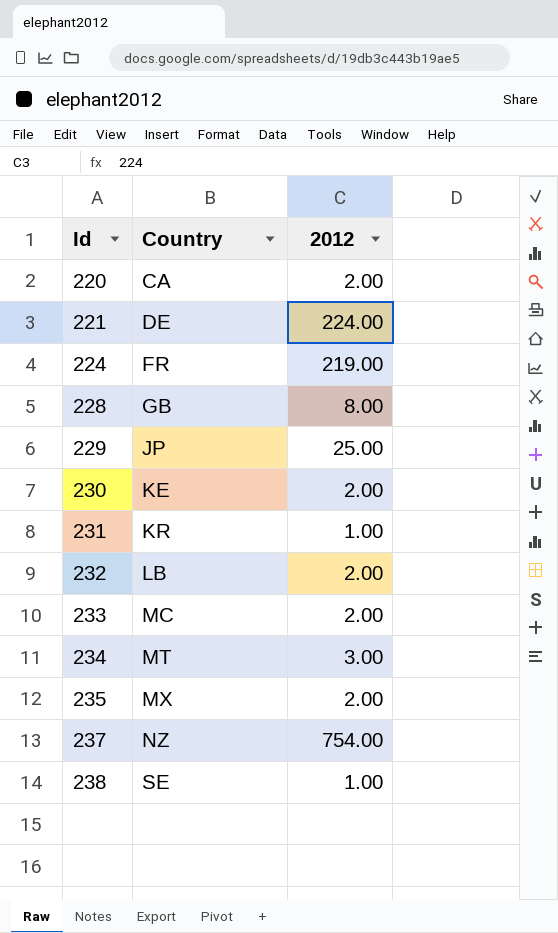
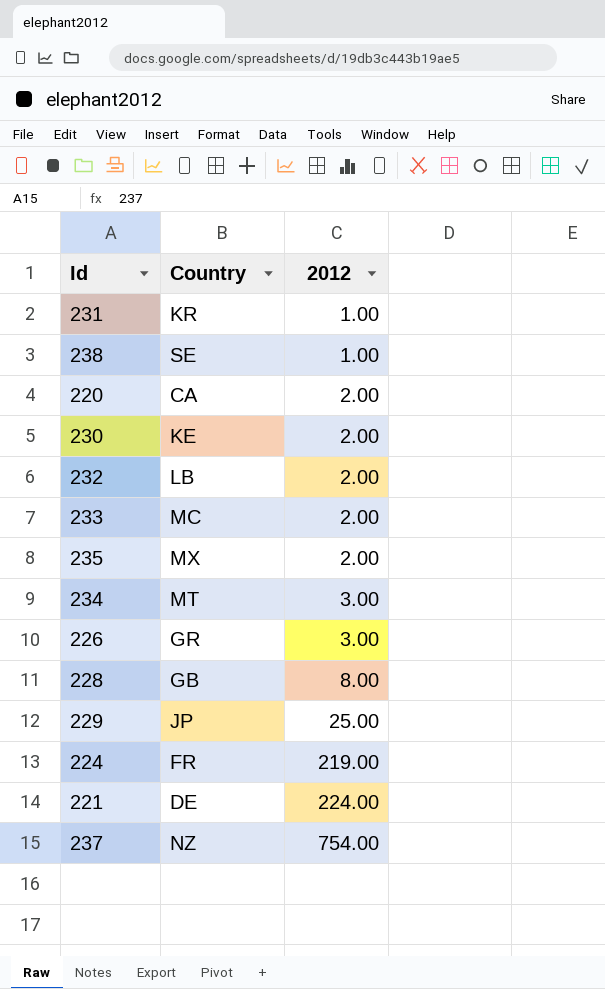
row order: Id ascending -> 2012 ascending
row 226: none -> GR | 3.00

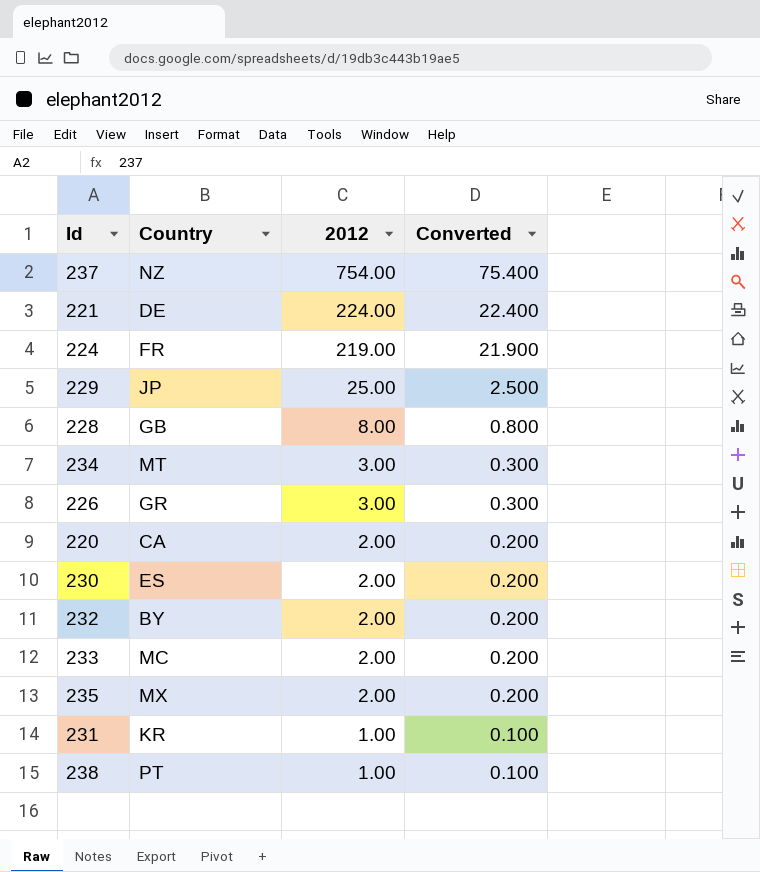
row order: 2012 ascending -> 2012 descending
column Converted | formula: none -> [2012] * 0.1
230 | Country: KE -> ES
232 | Country: LB -> BY
238 | Country: SE -> PT

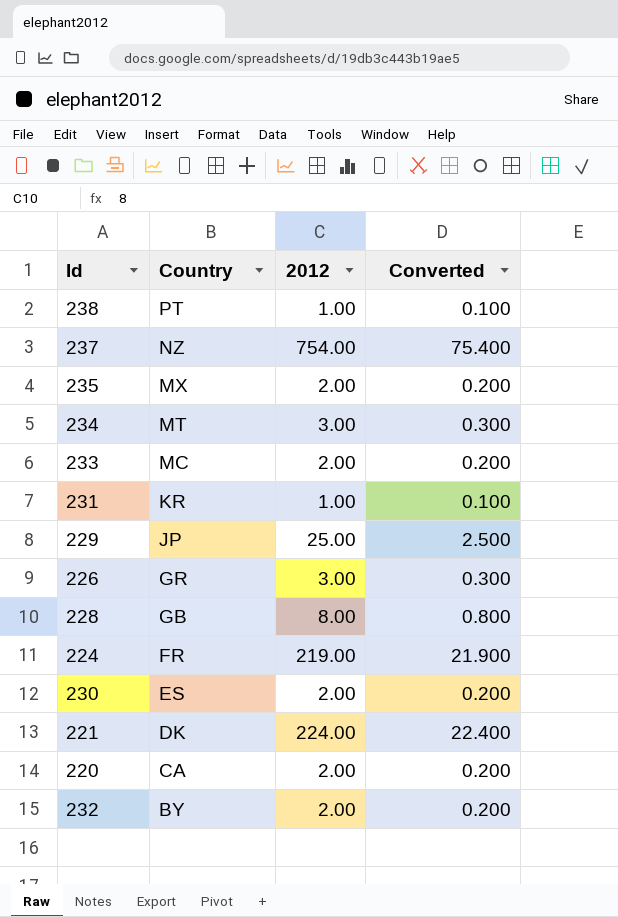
row order: 2012 descending -> Country descending
221 | Country: DE -> DK

